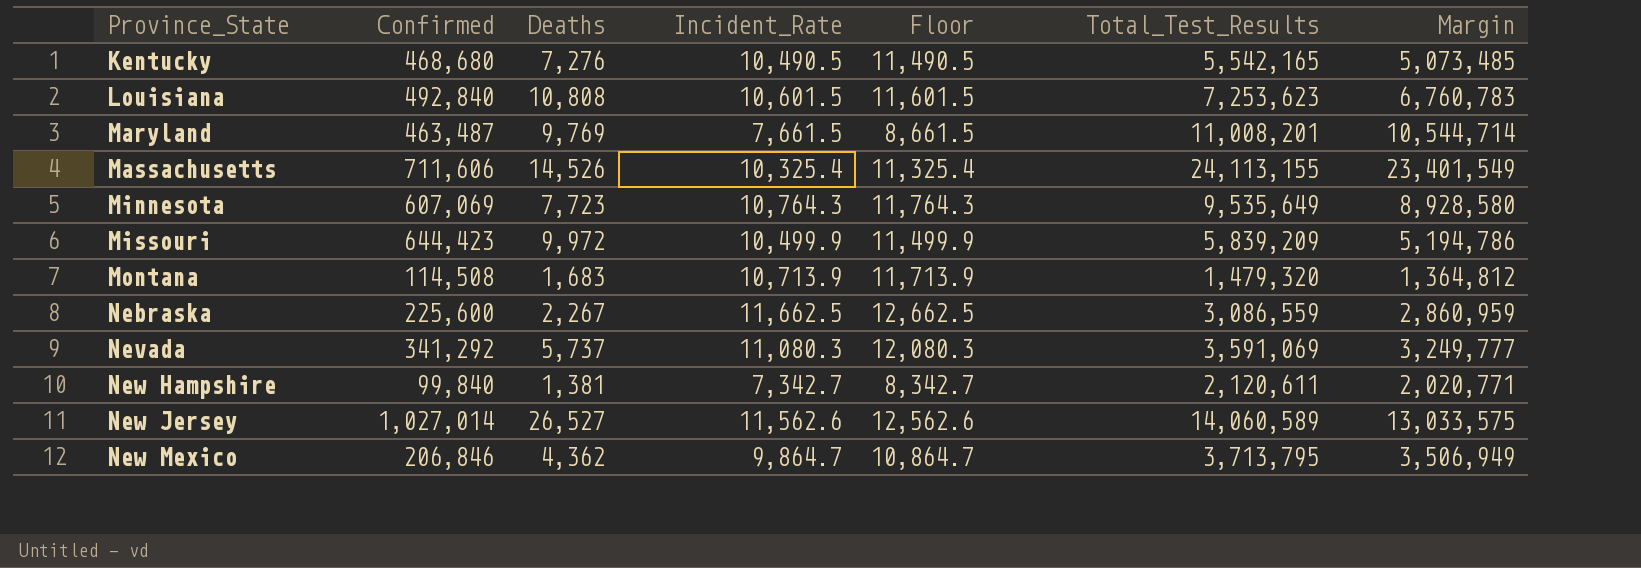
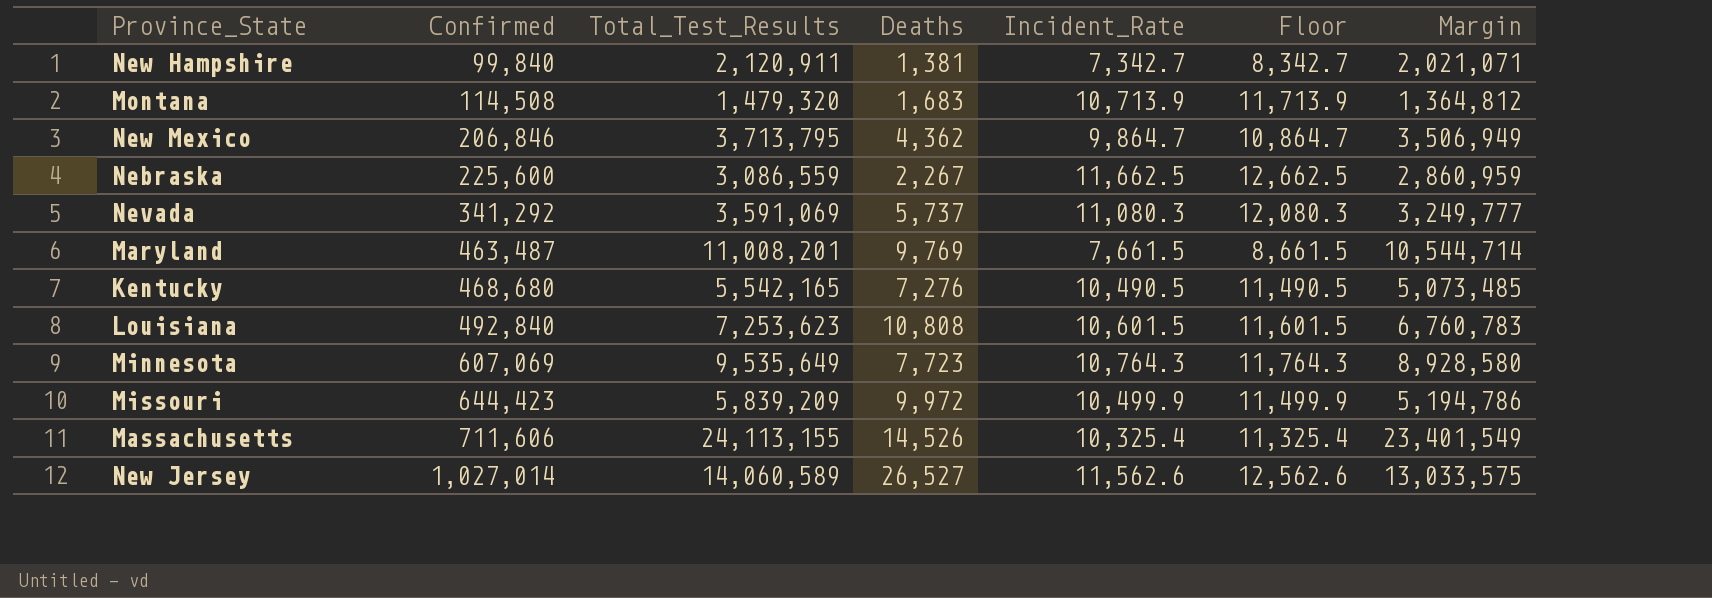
row order: Province_State ascending -> Confirmed ascending
column Total_Test_Results | position: 6 -> 3
New Hampshire | Total_Test_Results: 2,120,611 -> 2,120,911
New Hampshire | Margin: 2,020,771 -> 2,021,071

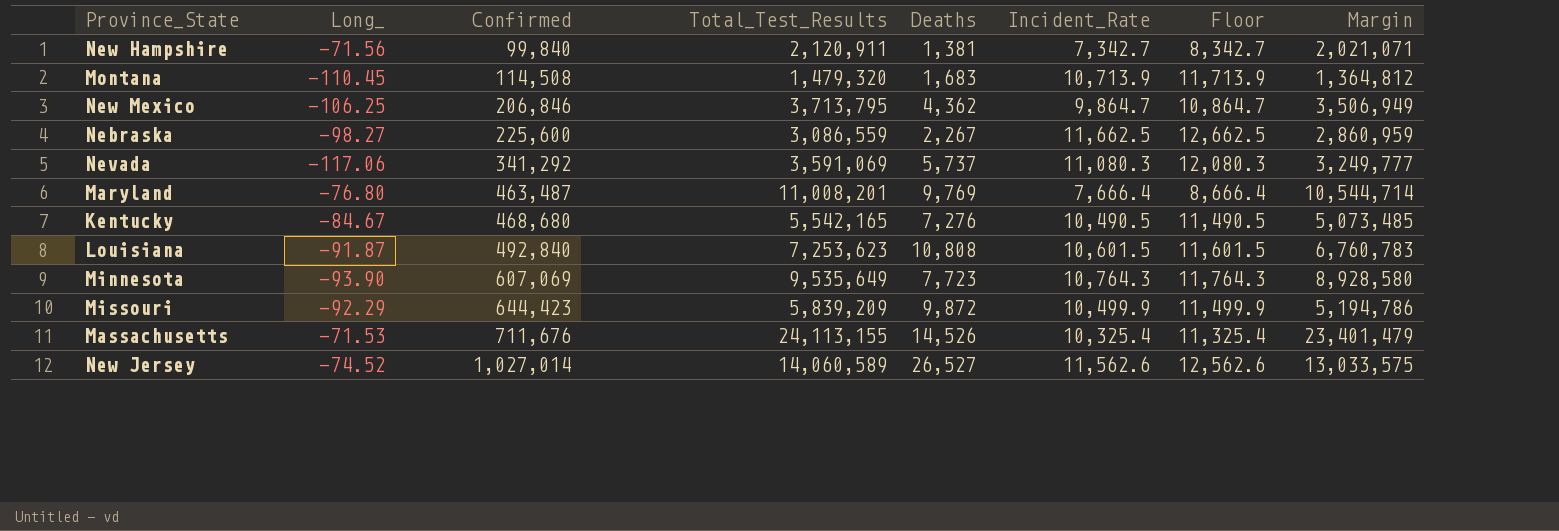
column Long_ | position: none -> 2
Maryland | Incident_Rate: 7,661.5 -> 7,666.4
Maryland | Floor: 8,661.5 -> 8,666.4
Missouri | Deaths: 9,972 -> 9,872
Massachusetts | Confirmed: 711,606 -> 711,676
Massachusetts | Margin: 23,401,549 -> 23,401,479

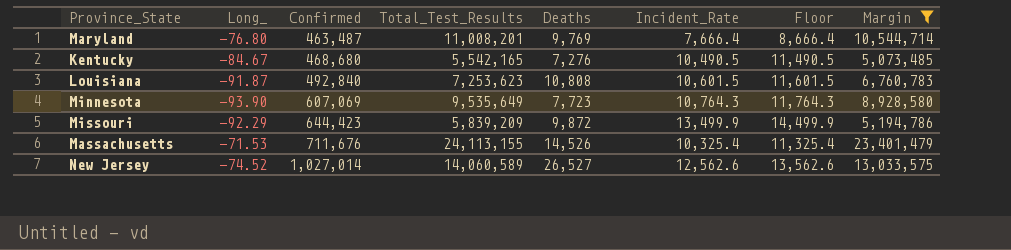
filter: none -> Margin >= 5,073,485
Missouri | Incident_Rate: 10,499.9 -> 13,499.9
Missouri | Floor: 11,499.9 -> 14,499.9
New Jersey | Incident_Rate: 11,562.6 -> 12,562.6
New Jersey | Floor: 12,562.6 -> 13,562.6

